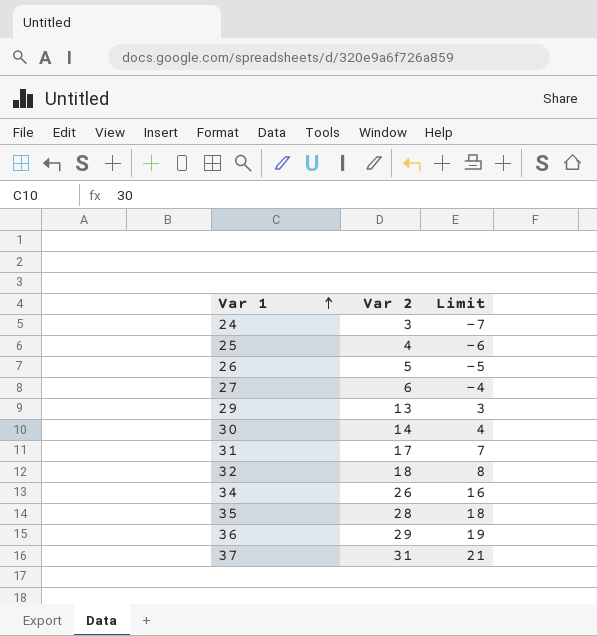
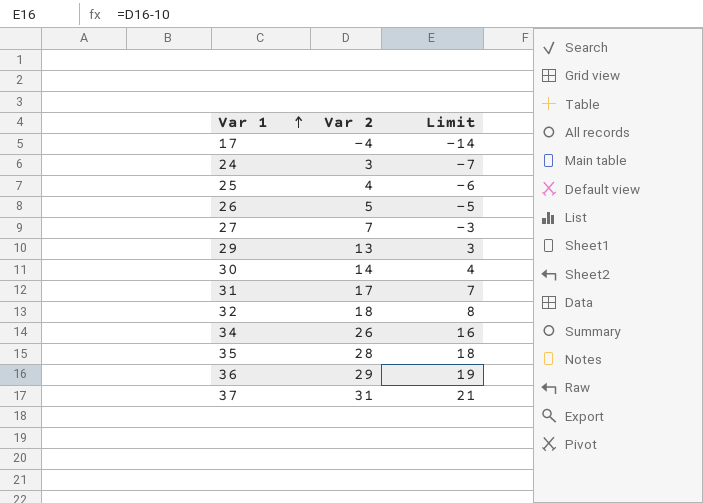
row 17: none -> -4 | -14
27 | Var 2: 6 -> 7
27 | Limit: -4 -> -3

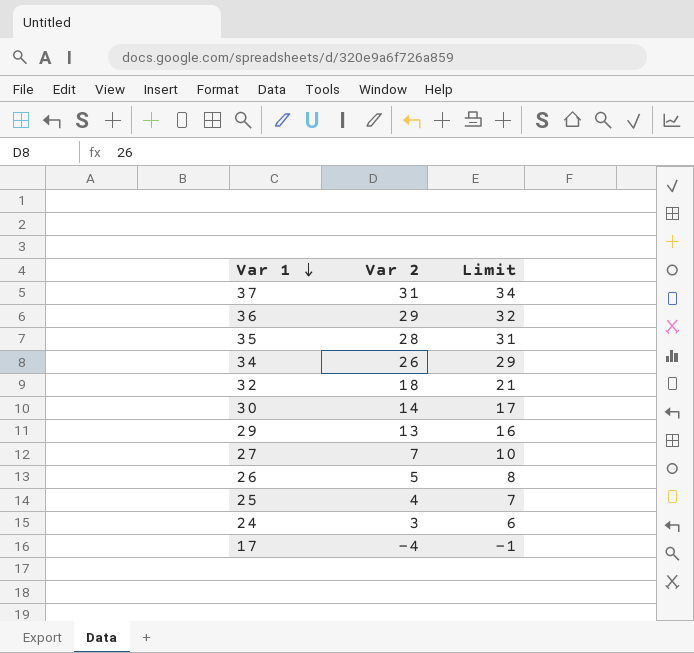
row order: Var 1 ascending -> Var 1 descending
column Limit | formula: [Var 2] - 10 -> [Var 2] + 3
row 31: 17 | 7 -> none

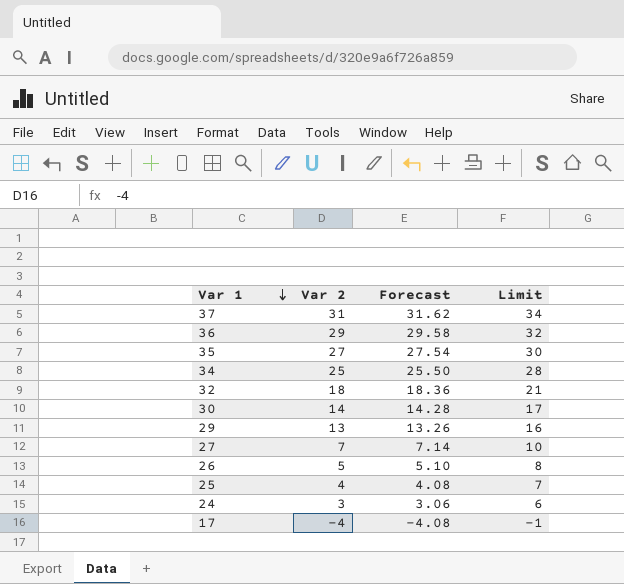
column Forecast | formula: none -> [Var 2] * 1.02
35 | Var 2: 28 -> 27
35 | Limit: 31 -> 30
34 | Var 2: 26 -> 25
34 | Limit: 29 -> 28

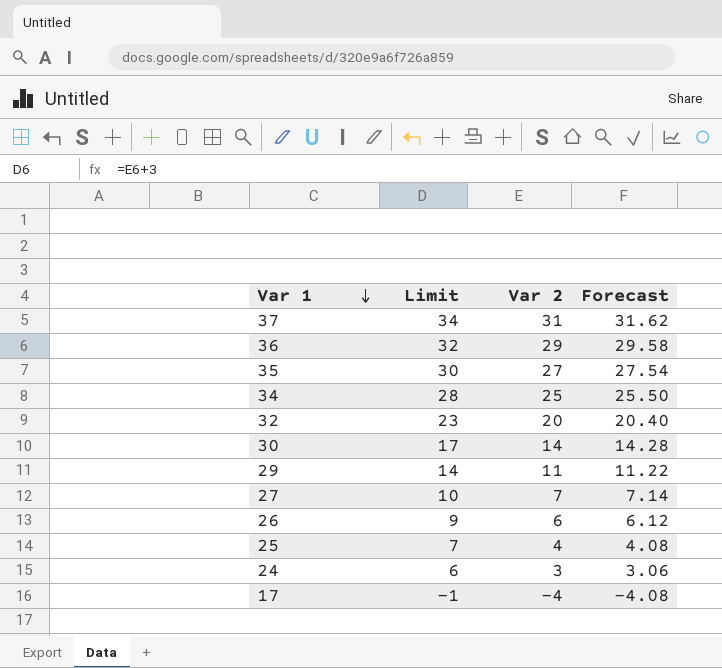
column Limit | position: 4 -> 2
32 | Limit: 21 -> 23
32 | Var 2: 18 -> 20
32 | Forecast: 18.36 -> 20.40
29 | Limit: 16 -> 14
29 | Var 2: 13 -> 11
29 | Forecast: 13.26 -> 11.22
26 | Limit: 8 -> 9
26 | Var 2: 5 -> 6
26 | Forecast: 5.10 -> 6.12

